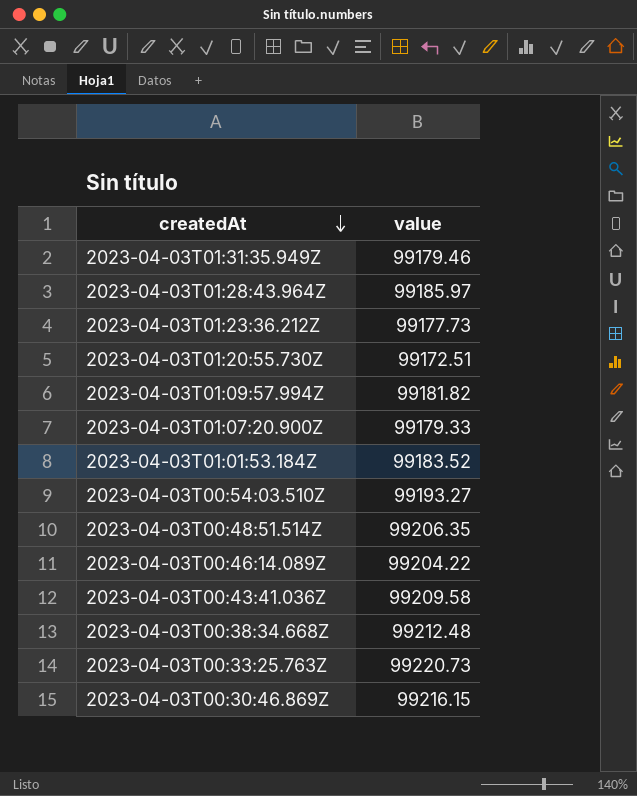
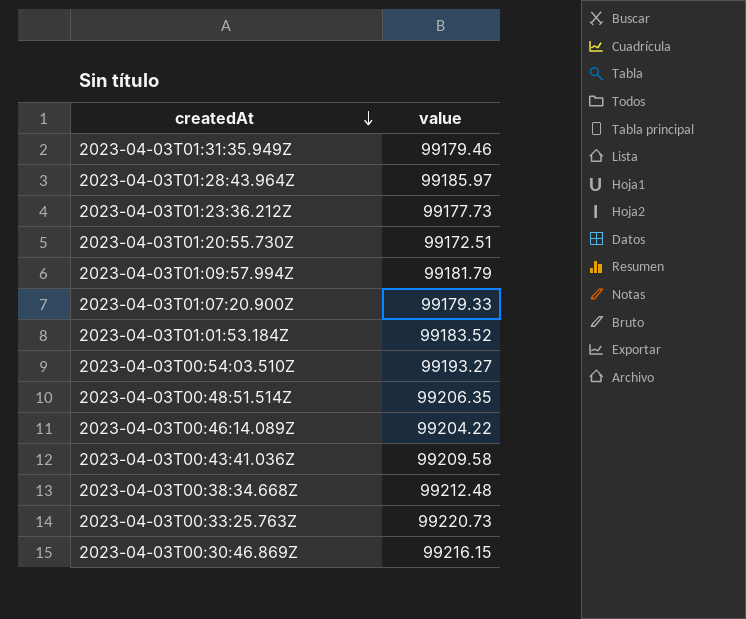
2023-04-03T01:09:57.994Z | value: 99181.82 -> 99181.79

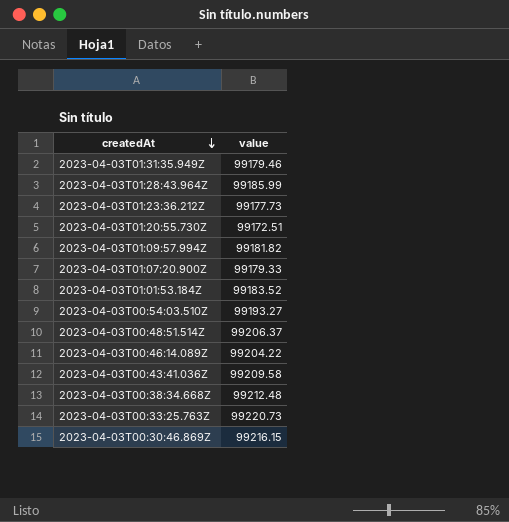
2023-04-03T01:28:43.964Z | value: 99185.97 -> 99185.99
2023-04-03T01:09:57.994Z | value: 99181.79 -> 99181.82
2023-04-03T00:48:51.514Z | value: 99206.35 -> 99206.37

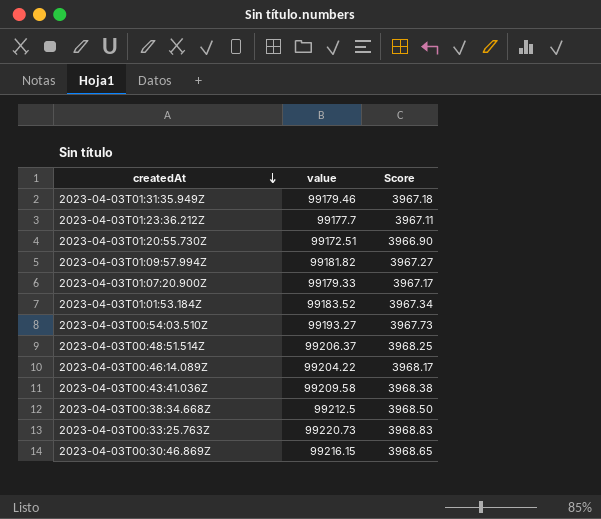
column Score | formula: none -> [value] * 0.04
row 2023-04-03T01:28:43.964Z: 99185.99 -> none
2023-04-03T01:23:36.212Z | value: 99177.73 -> 99177.7
2023-04-03T00:38:34.668Z | value: 99212.48 -> 99212.5

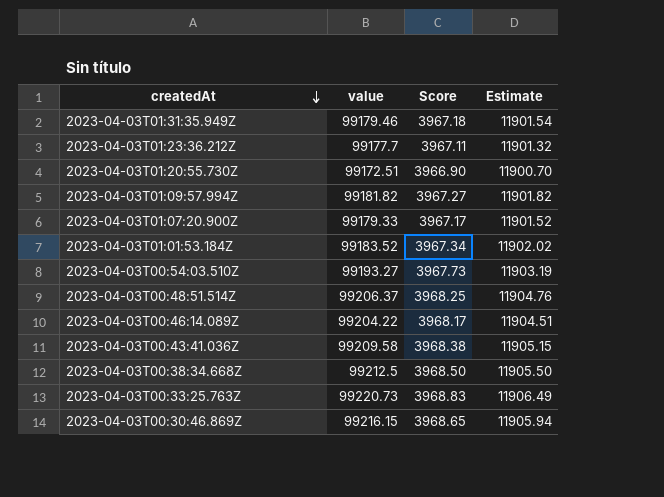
column Estimate | formula: none -> [value] * 0.12

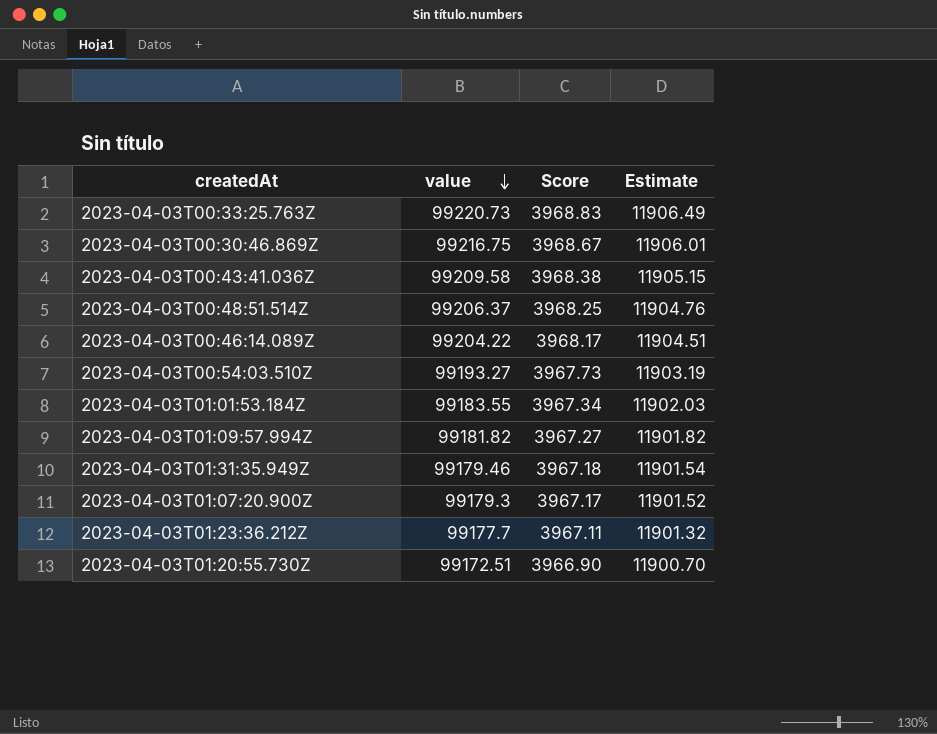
row order: createdAt descending -> value descending
row 2023-04-03T00:38:34.668Z: 99212.5 | 3968.50 | 11905.50 -> none
2023-04-03T00:30:46.869Z | value: 99216.15 -> 99216.75
2023-04-03T00:30:46.869Z | Score: 3968.65 -> 3968.67
2023-04-03T00:30:46.869Z | Estimate: 11905.94 -> 11906.01
2023-04-03T01:01:53.184Z | value: 99183.52 -> 99183.55
2023-04-03T01:01:53.184Z | Estimate: 11902.02 -> 11902.03
2023-04-03T01:07:20.900Z | value: 99179.33 -> 99179.3

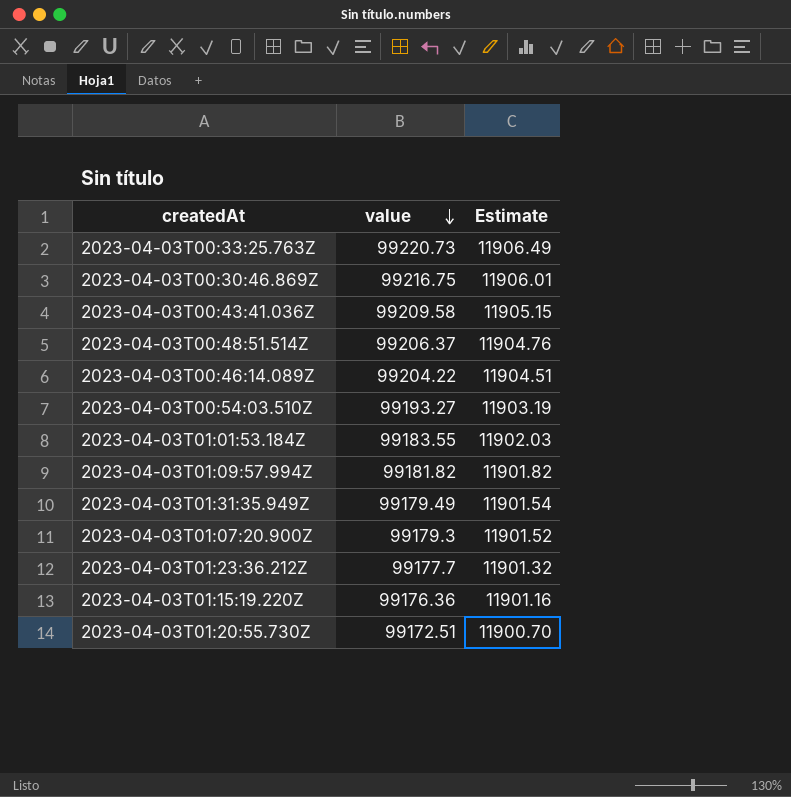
column Score | formula: [value] * 0.04 -> none
2023-04-03T01:31:35.949Z | value: 99179.46 -> 99179.49
row 2023-04-03T01:15:19.220Z: none -> 99176.36 | 11901.16

